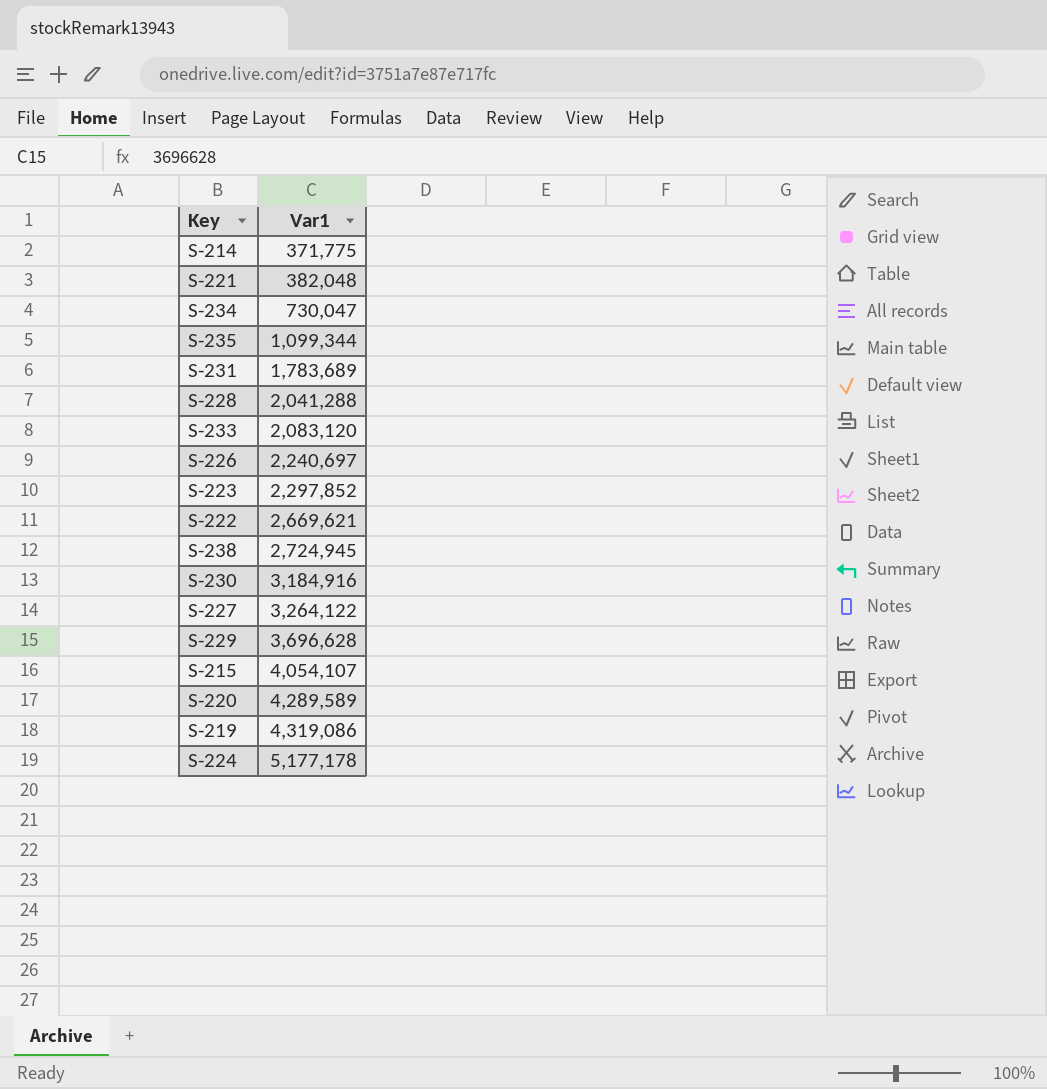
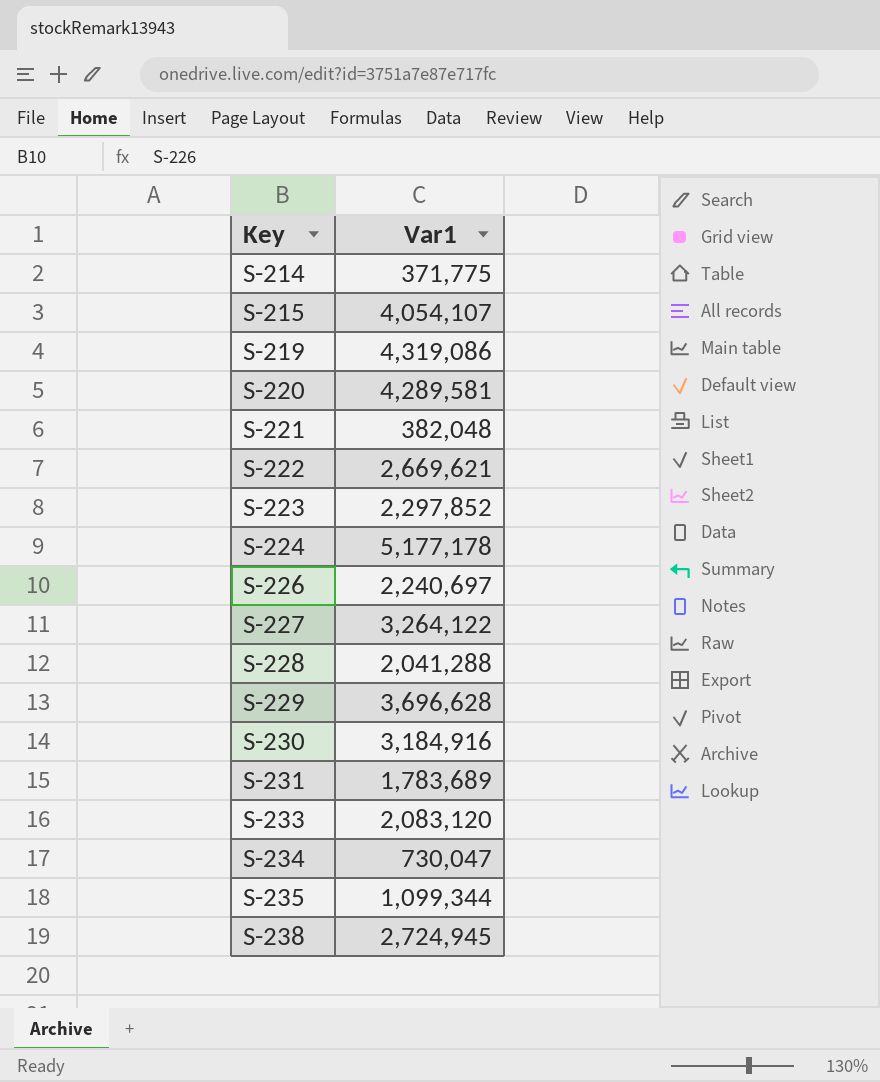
row order: Var1 ascending -> Key ascending
S-220 | Var1: 4,289,589 -> 4,289,581

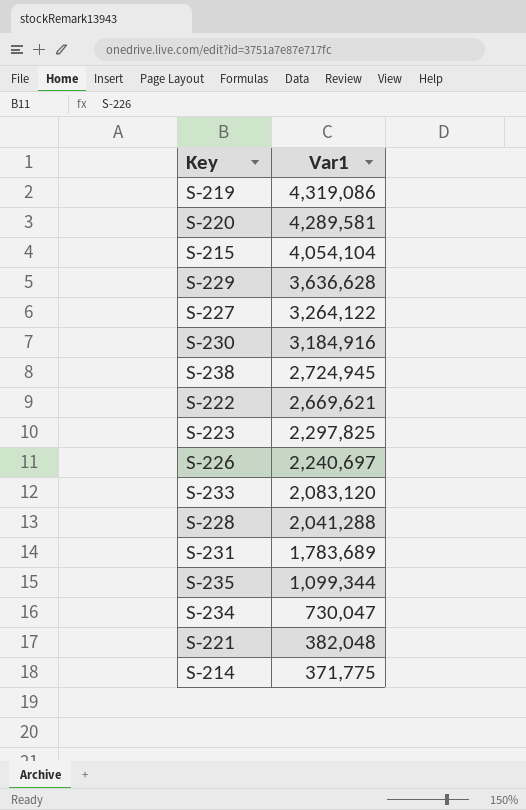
row order: Key ascending -> Var1 descending
row S-224: 5,177,178 -> none
S-215 | Var1: 4,054,107 -> 4,054,104
S-229 | Var1: 3,696,628 -> 3,636,628
S-223 | Var1: 2,297,852 -> 2,297,825

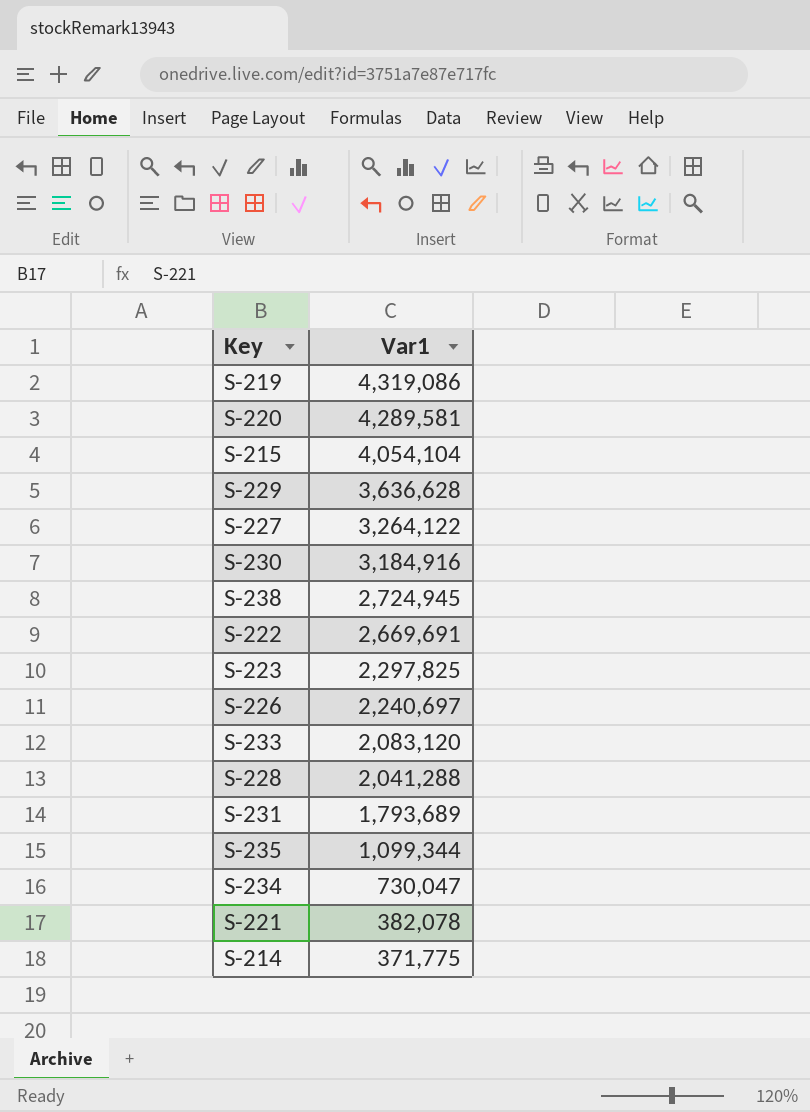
S-222 | Var1: 2,669,621 -> 2,669,691
S-231 | Var1: 1,783,689 -> 1,793,689
S-221 | Var1: 382,048 -> 382,078

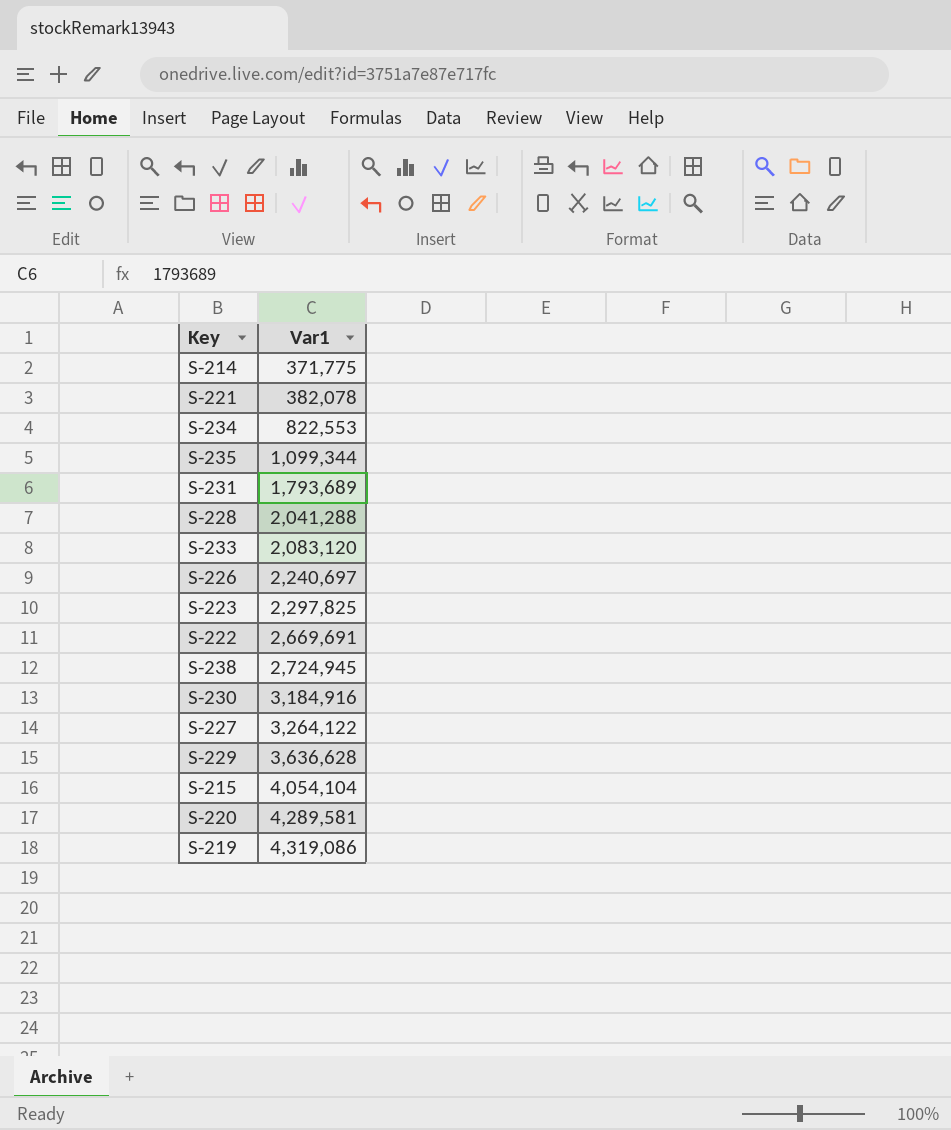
row order: Var1 descending -> Var1 ascending
S-234 | Var1: 730,047 -> 822,553

